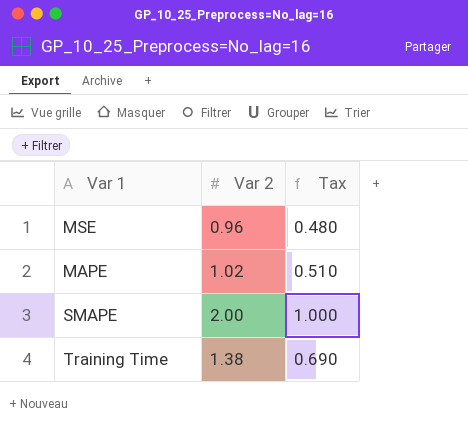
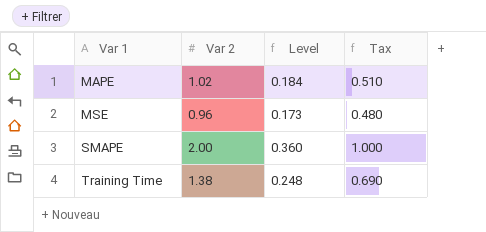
row order: none -> Var 1 ascending
column Level | formula: none -> [Var 2] * 0.18

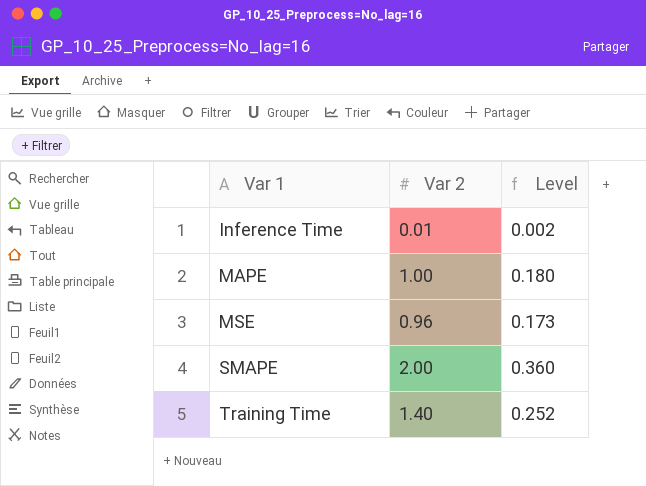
column Tax | formula: [Var 2] * 0.5 -> none
row Inference Time: none -> 0.01 | 0.002
MAPE | Var 2: 1.02 -> 1.00
MAPE | Level: 0.184 -> 0.180
Training Time | Var 2: 1.38 -> 1.40
Training Time | Level: 0.248 -> 0.252

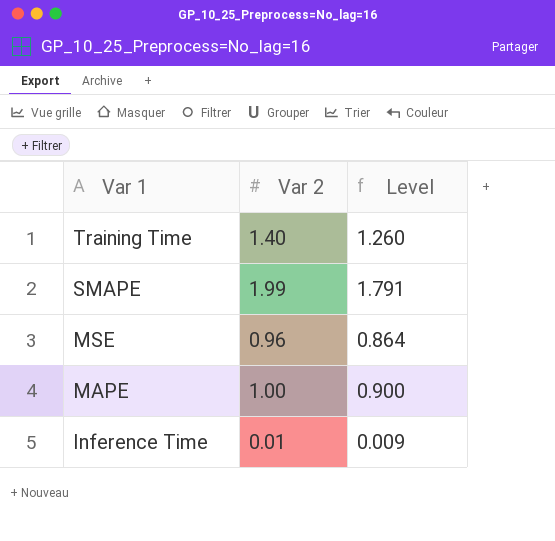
row order: Var 1 ascending -> Var 1 descending
column Level | formula: [Var 2] * 0.18 -> [Var 2] * 0.9
SMAPE | Var 2: 2.00 -> 1.99

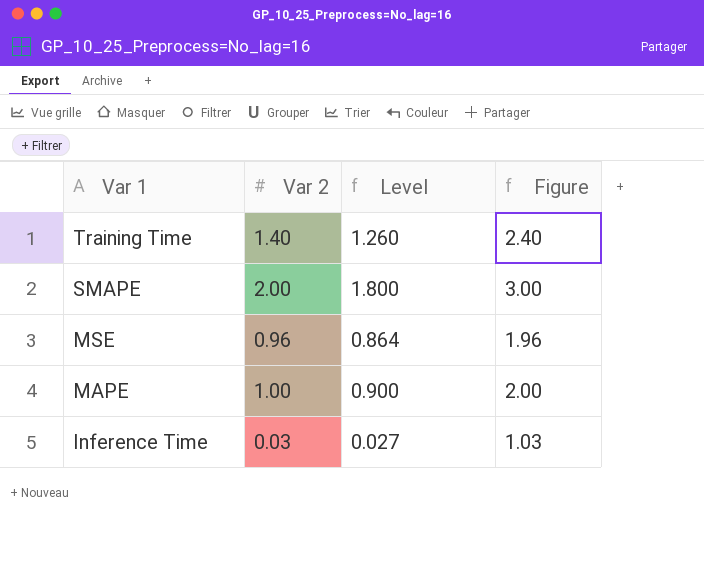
column Figure | formula: none -> [Var 2] + 1
SMAPE | Var 2: 1.99 -> 2.00
SMAPE | Level: 1.791 -> 1.800
Inference Time | Var 2: 0.01 -> 0.03
Inference Time | Level: 0.009 -> 0.027

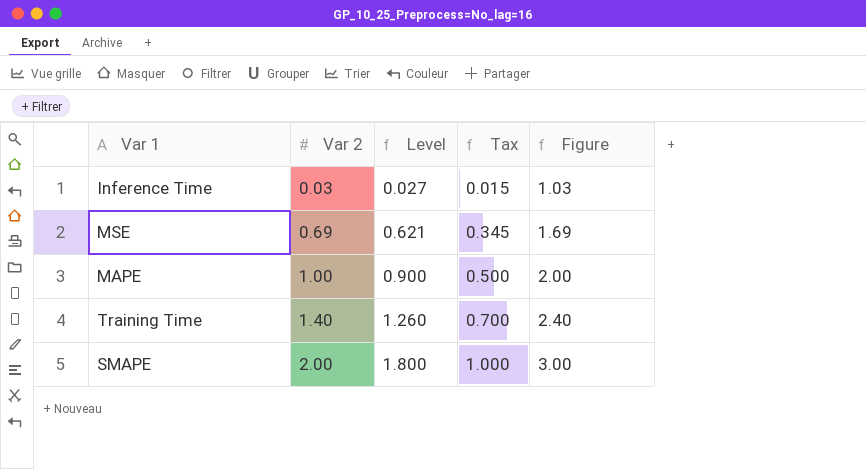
row order: Var 1 descending -> Var 2 ascending
column Tax | formula: none -> [Var 2] * 0.5
MSE | Var 2: 0.96 -> 0.69
MSE | Level: 0.864 -> 0.621
MSE | Figure: 1.96 -> 1.69

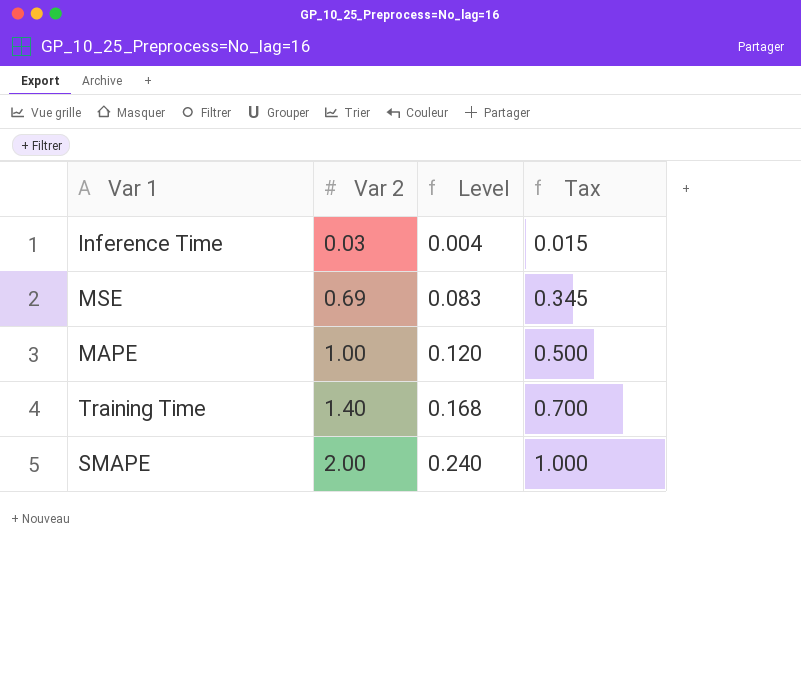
column Figure | formula: [Var 2] + 1 -> none
column Level | formula: [Var 2] * 0.9 -> [Var 2] * 0.12

